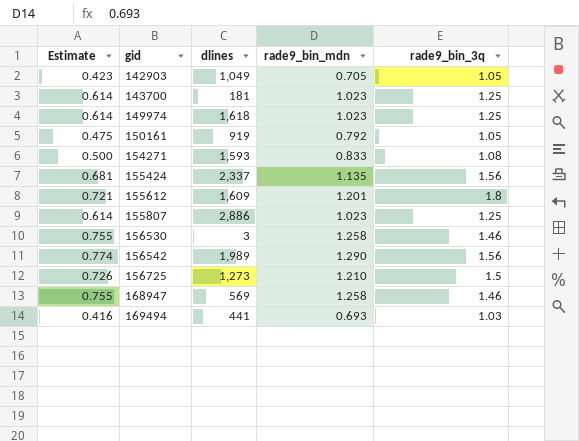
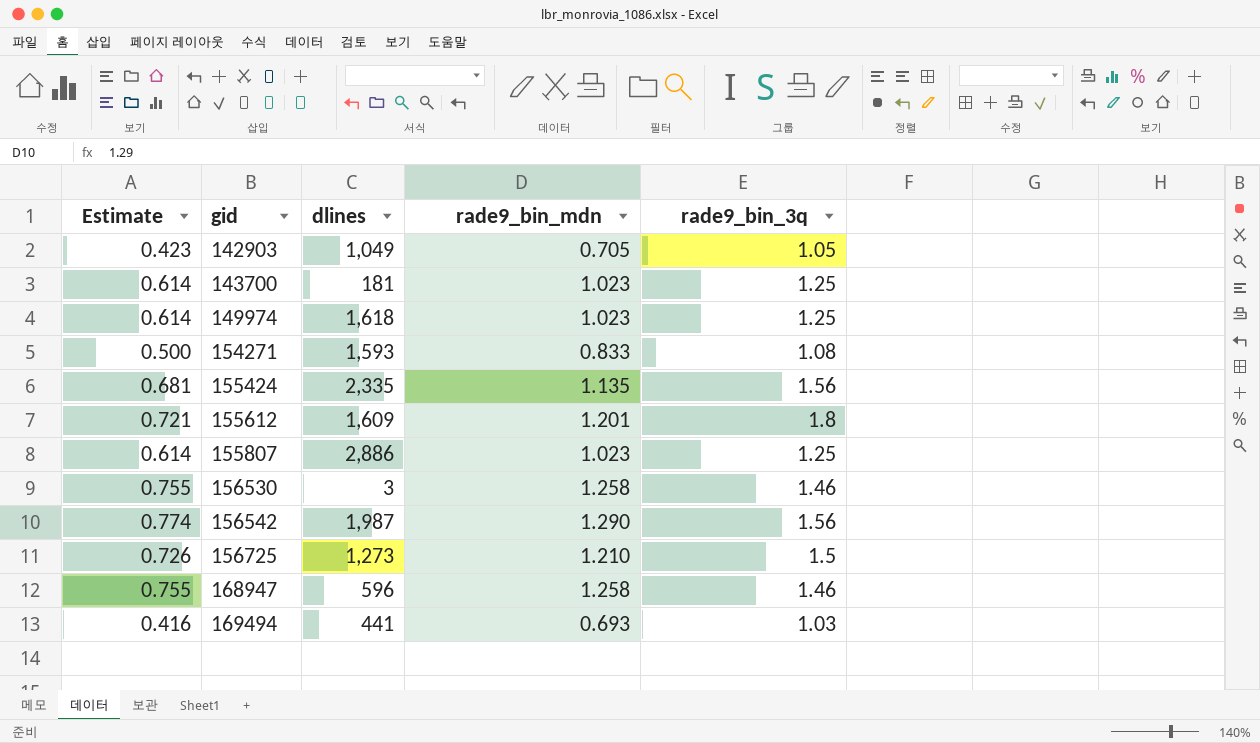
row 150161: 0.475 | 919 | 0.792 | 1.05 -> none
155424 | dlines: 2,337 -> 2,335
156542 | dlines: 1,989 -> 1,987
168947 | dlines: 569 -> 596

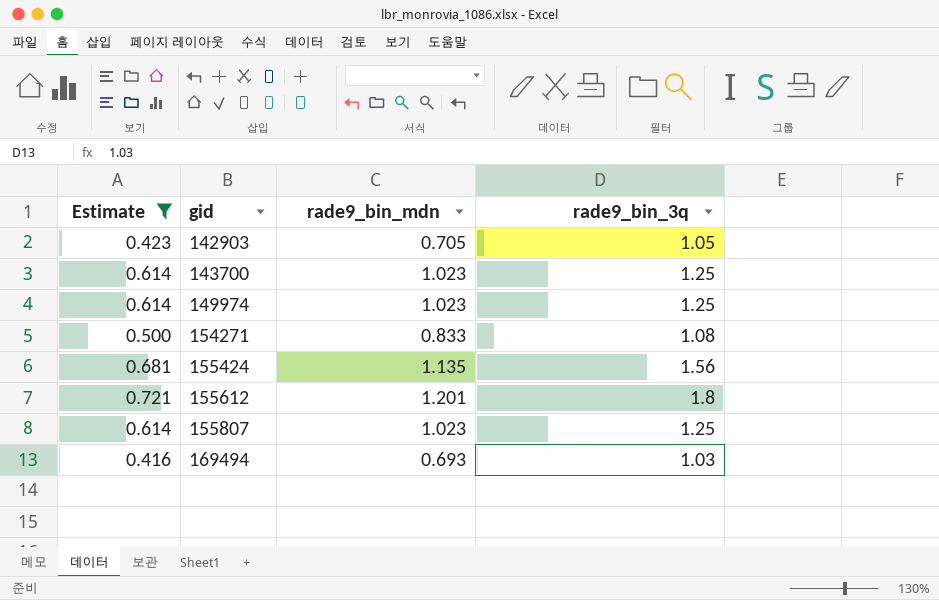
filter: none -> Estimate <= 0.721
column dlines | position: 3 -> none

